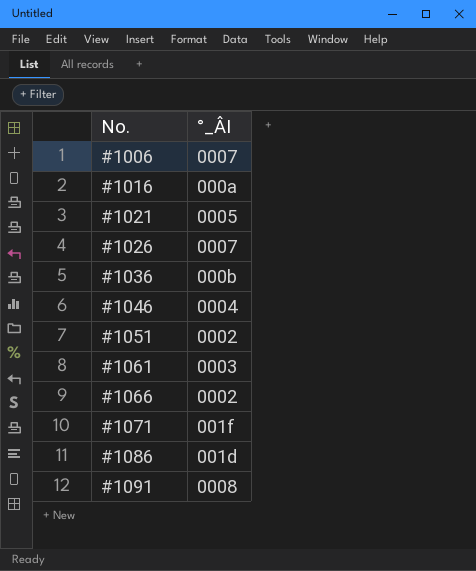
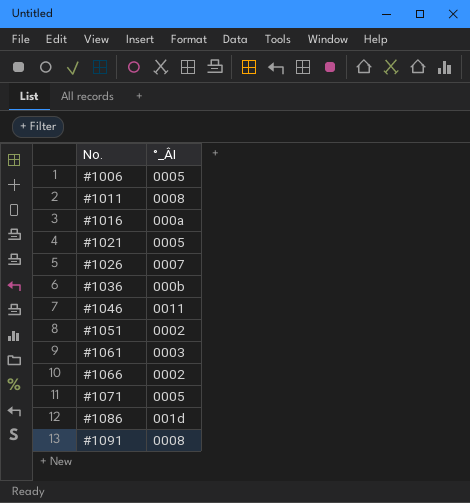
#1006 | °_ÂI: 0007 -> 0005
row #1011: none -> 0008
#1046 | °_ÂI: 0004 -> 0011
#1071 | °_ÂI: 001f -> 0005

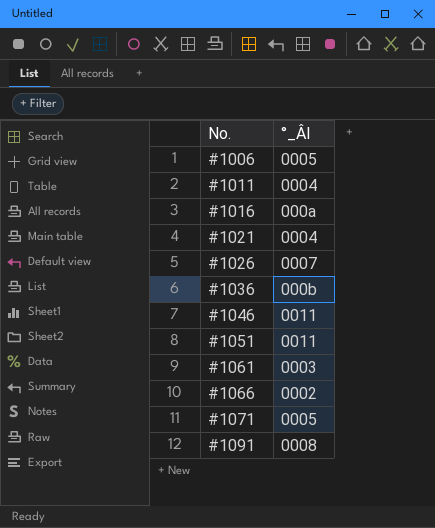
row #1086: 001d -> none
#1011 | °_ÂI: 0008 -> 0004
#1021 | °_ÂI: 0005 -> 0004
#1051 | °_ÂI: 0002 -> 0011

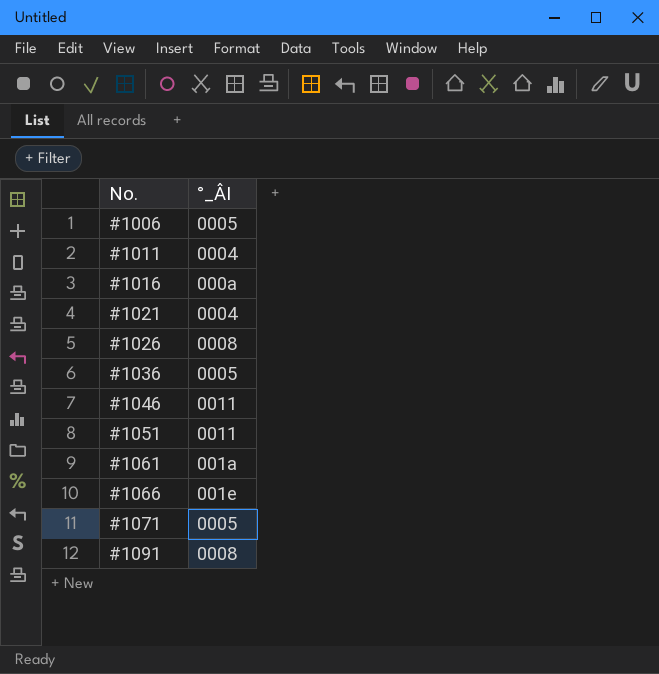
#1026 | °_ÂI: 0007 -> 0008
#1036 | °_ÂI: 000b -> 0005
#1061 | °_ÂI: 0003 -> 001a
#1066 | °_ÂI: 0002 -> 001e

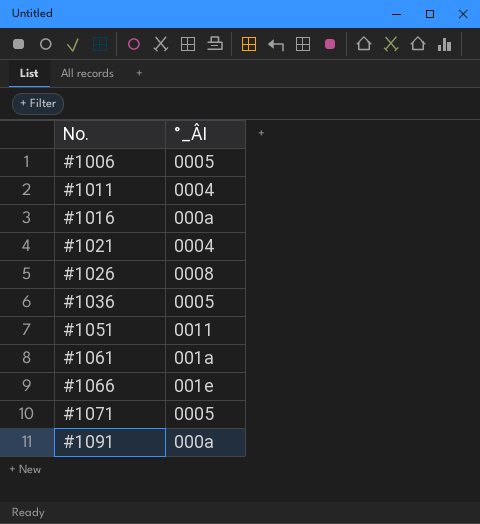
row #1046: 0011 -> none
#1091 | °_ÂI: 0008 -> 000a

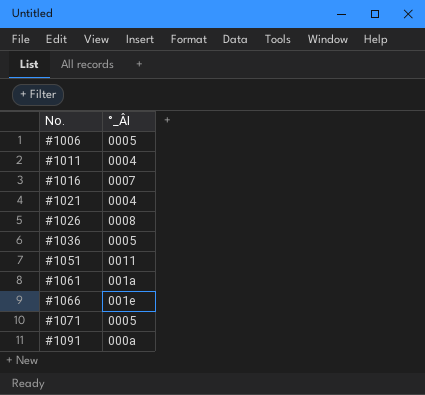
#1016 | °_ÂI: 000a -> 0007

